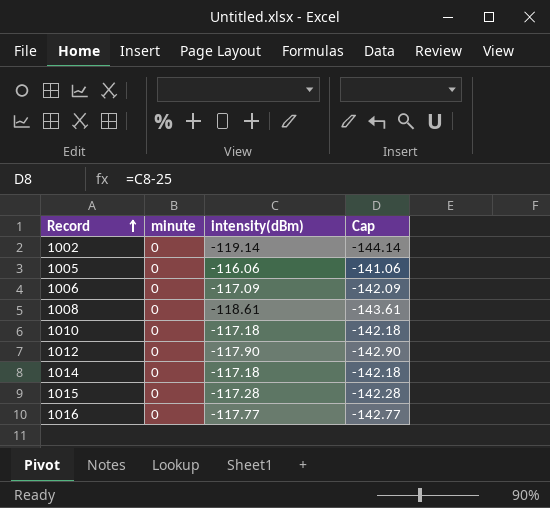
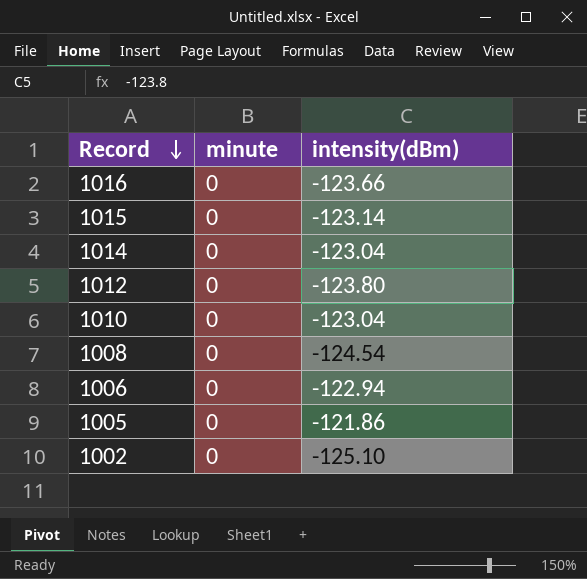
row order: Record ascending -> Record descending
column Cap | formula: [intensity(dBm)] - 25 -> none
1016 | intensity(dBm): -117.77 -> -123.66
1015 | intensity(dBm): -117.28 -> -123.14
1014 | intensity(dBm): -117.18 -> -123.04
1012 | intensity(dBm): -117.90 -> -123.80
1010 | intensity(dBm): -117.18 -> -123.04
1008 | intensity(dBm): -118.61 -> -124.54
1006 | intensity(dBm): -117.09 -> -122.94
1005 | intensity(dBm): -116.06 -> -121.86
1002 | intensity(dBm): -119.14 -> -125.10

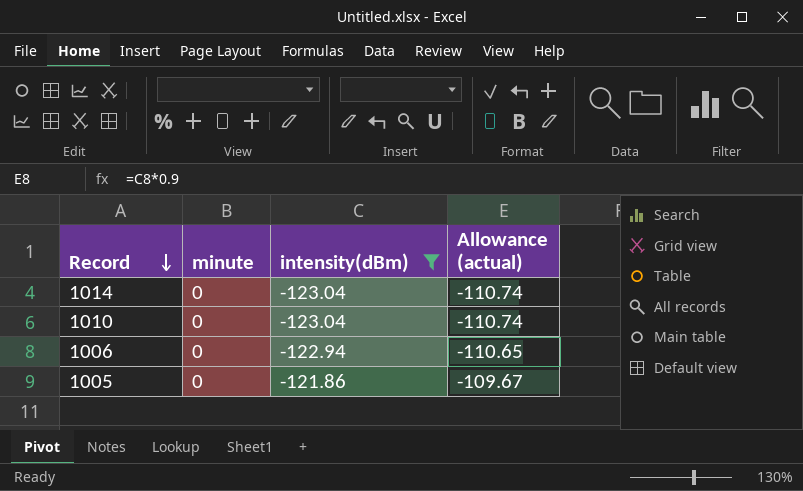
filter: none -> intensity(dBm) >= -123.04
column Allowance (actual) | formula: none -> [intensity(dBm)] * 0.9

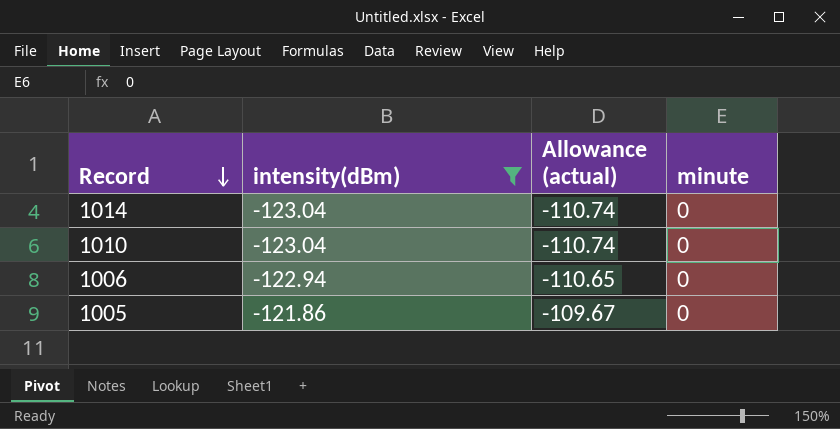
column minute | position: 2 -> 4

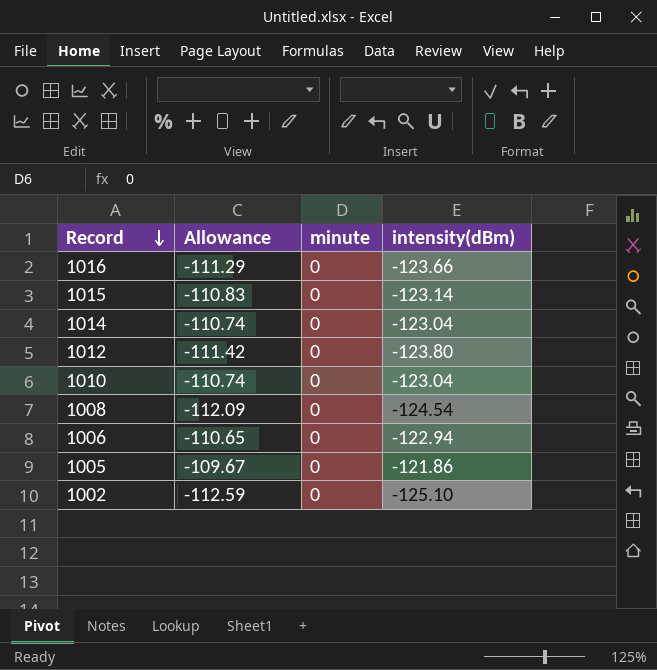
filter: intensity(dBm) >= -123.04 -> none
column name: Allowance (actual) -> Allowance
column intensity(dBm) | position: 2 -> 4

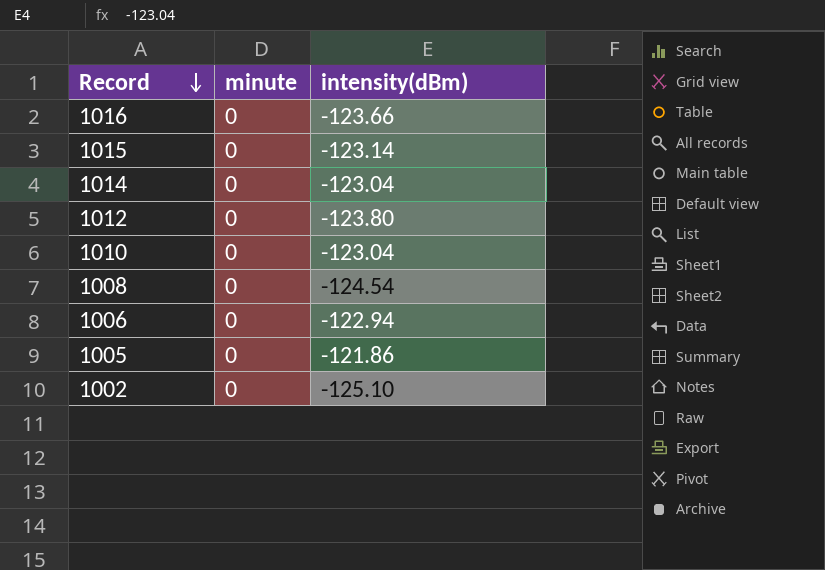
column Allowance | formula: [intensity(dBm)] * 0.9 -> none

